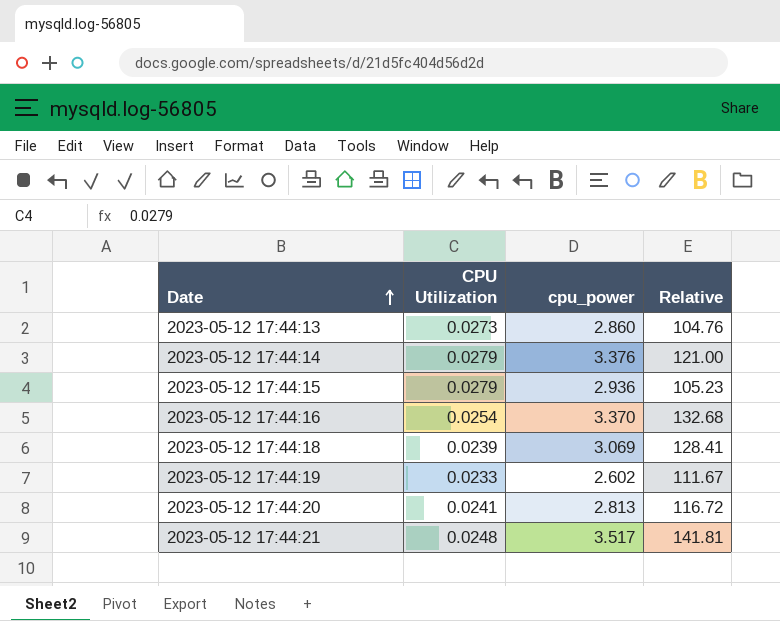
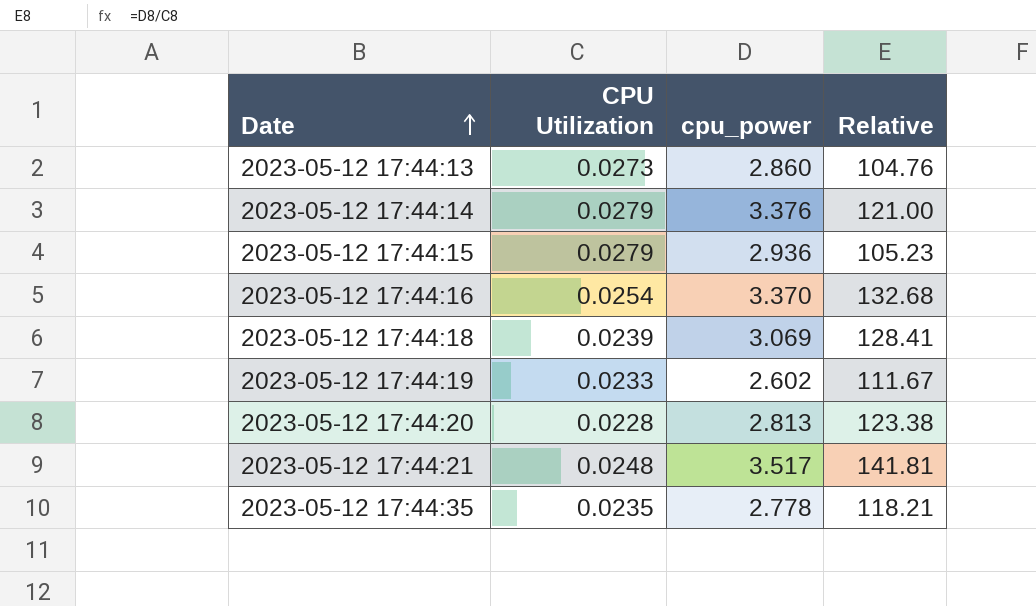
2023-05-12 17:44:20 | CPU Utilization: 0.0241 -> 0.0228
2023-05-12 17:44:20 | Relative: 116.72 -> 123.38
row 2023-05-12 17:44:35: none -> 0.0235 | 2.778 | 118.21

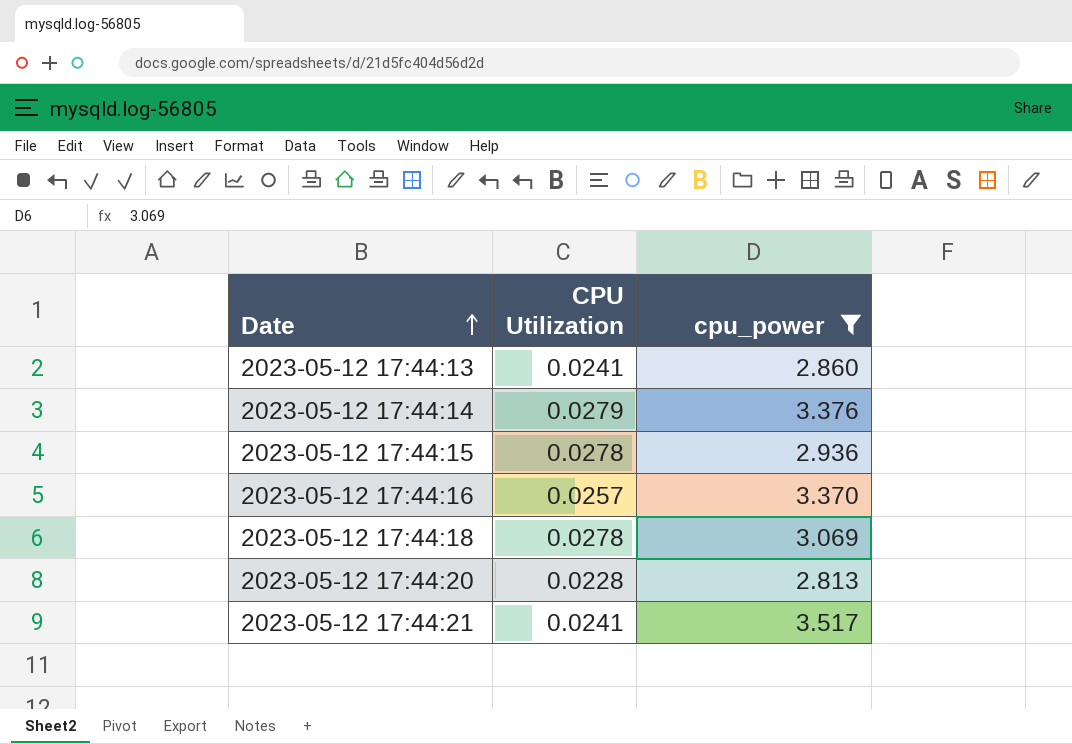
filter: none -> cpu_power >= 2.813
column Relative | formula: [cpu_power] / [CPU Utilization] -> none
2023-05-12 17:44:13 | CPU Utilization: 0.0273 -> 0.0241
2023-05-12 17:44:15 | CPU Utilization: 0.0279 -> 0.0278
2023-05-12 17:44:16 | CPU Utilization: 0.0254 -> 0.0257
2023-05-12 17:44:18 | CPU Utilization: 0.0239 -> 0.0278
2023-05-12 17:44:21 | CPU Utilization: 0.0248 -> 0.0241

